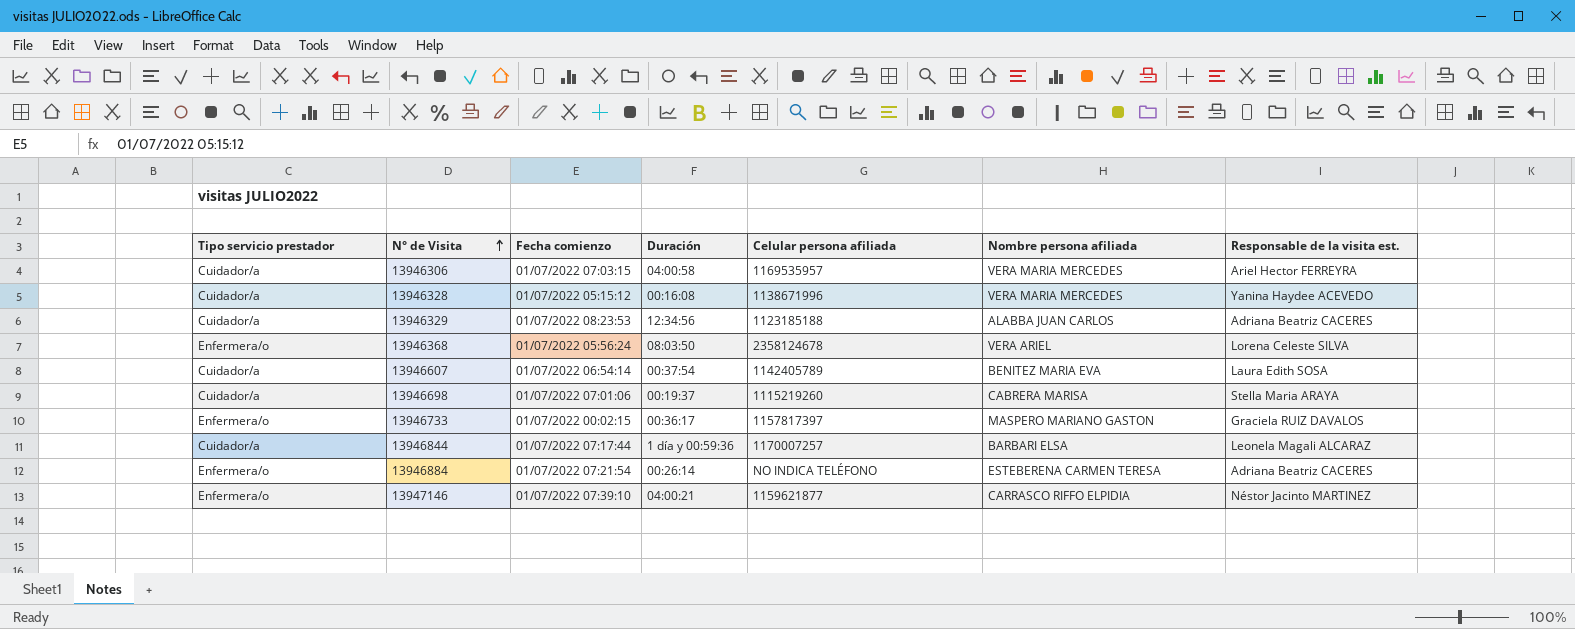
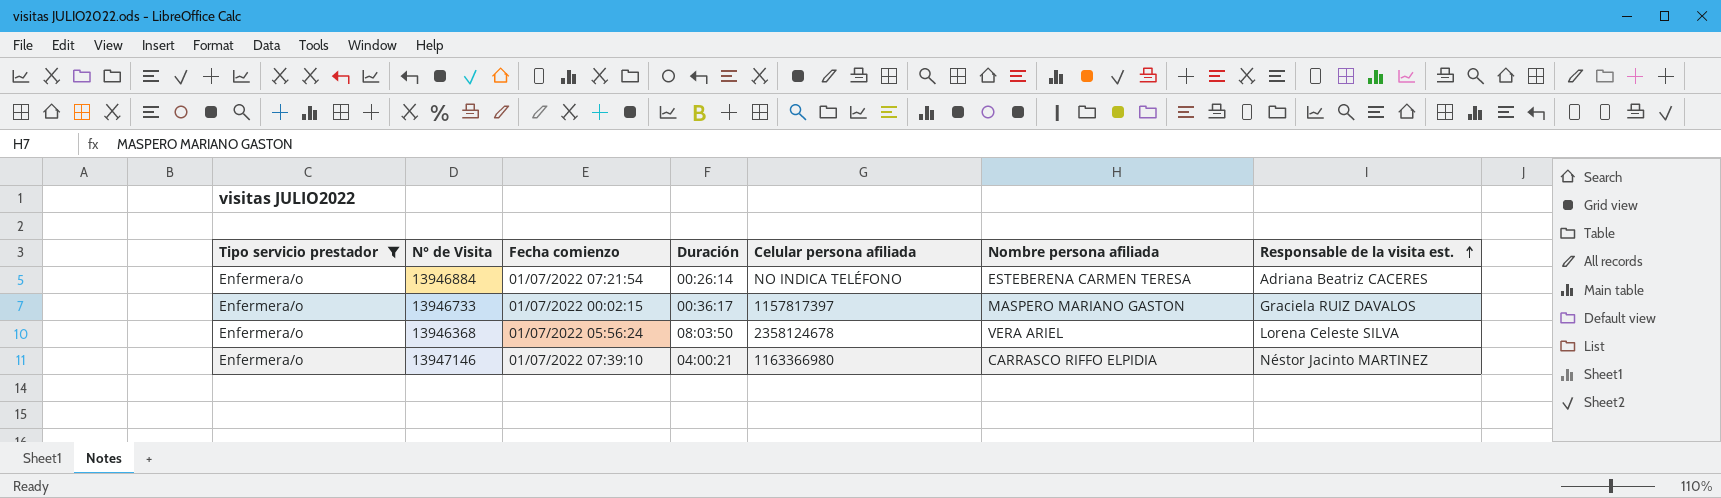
filter: none -> Tipo servicio prestador = Enfermera/o
row order: N° de Visita ascending -> Responsable de la visita est. ascending
13947146 | Celular persona afiliada: 1159621877 -> 1163366980

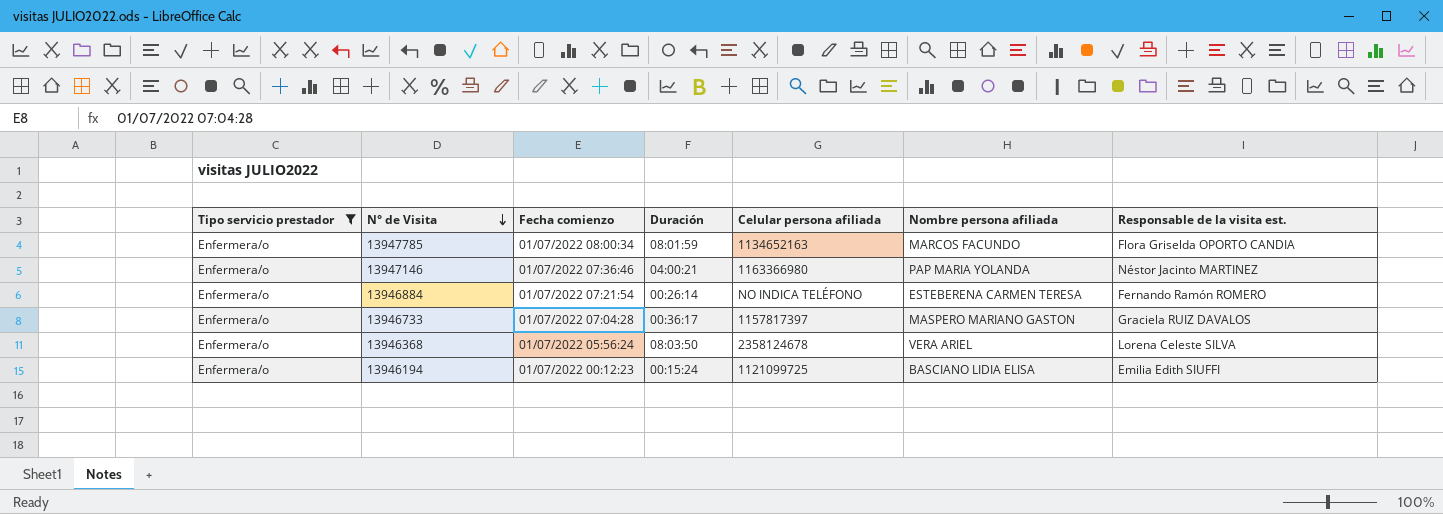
row order: Responsable de la visita est. ascending -> N° de Visita descending
row 13947785: none -> Enfermera/o | 01/07/2022 08:00:34 | 08:01:59 | 1134652163 | MARCOS FACUNDO | Flora Griselda OPORTO CANDIA
13947146 | Fecha comienzo: 01/07/2022 07:39:10 -> 01/07/2022 07:36:46
13947146 | Nombre persona afiliada: CARRASCO RIFFO ELPIDIA -> PAP MARIA YOLANDA
13946884 | Responsable de la visita est.: Adriana Beatriz CACERES -> Fernando Ramón ROMERO
13946733 | Fecha comienzo: 01/07/2022 00:02:15 -> 01/07/2022 07:04:28
row 13946194: none -> Enfermera/o | 01/07/2022 00:12:23 | 00:15:24 | 1121099725 | BASCIANO LIDIA ELISA | Emilia Edith SIUFFI

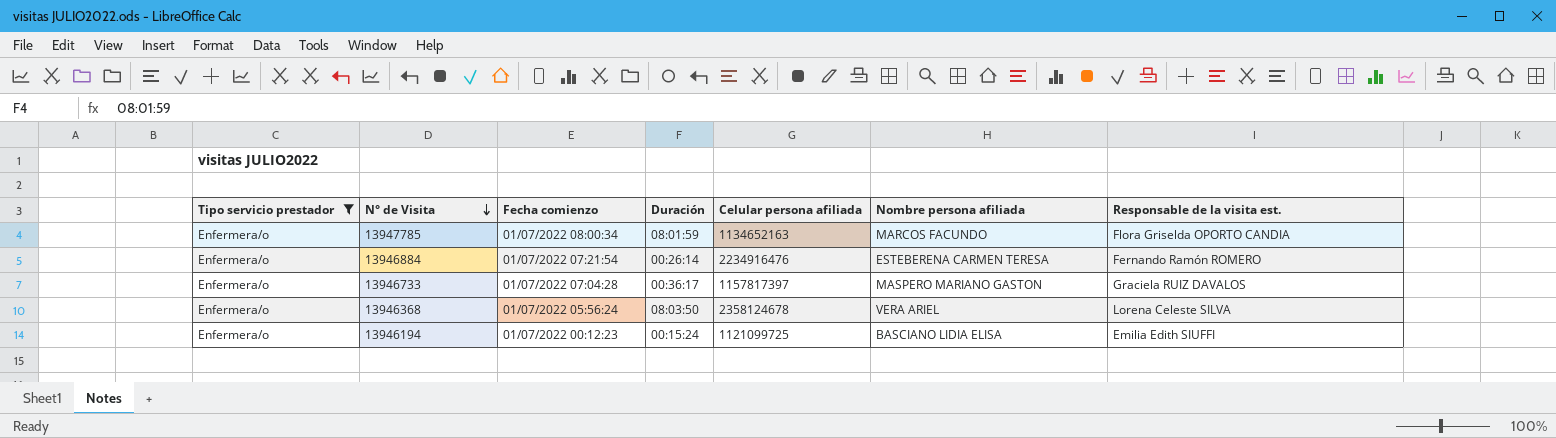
row 13947146: Enfermera/o | 01/07/2022 07:36:46 | 04:00:21 | 1163366980 | PAP MARIA YOLANDA | Néstor Jacinto MARTINEZ -> none
13946884 | Celular persona afiliada: NO INDICA TELÉFONO -> 2234916476

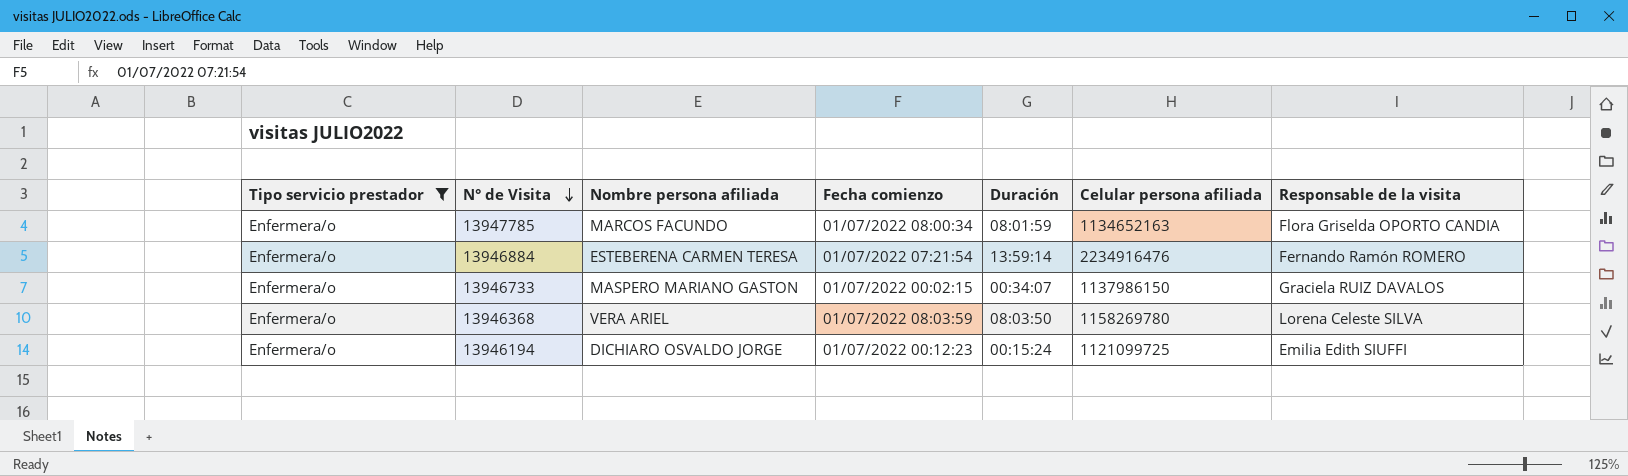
column Nombre persona afiliada | position: 6 -> 3
column name: Responsable de la visita est. -> Responsable de la visita
13946884 | Duración: 00:26:14 -> 13:59:14
13946733 | Fecha comienzo: 01/07/2022 07:04:28 -> 01/07/2022 00:02:15
13946733 | Duración: 00:36:17 -> 00:34:07
13946733 | Celular persona afiliada: 1157817397 -> 1137986150
13946368 | Fecha comienzo: 01/07/2022 05:56:24 -> 01/07/2022 08:03:59
13946368 | Celular persona afiliada: 2358124678 -> 1158269780
13946194 | Nombre persona afiliada: BASCIANO LIDIA ELISA -> DICHIARO OSVALDO JORGE

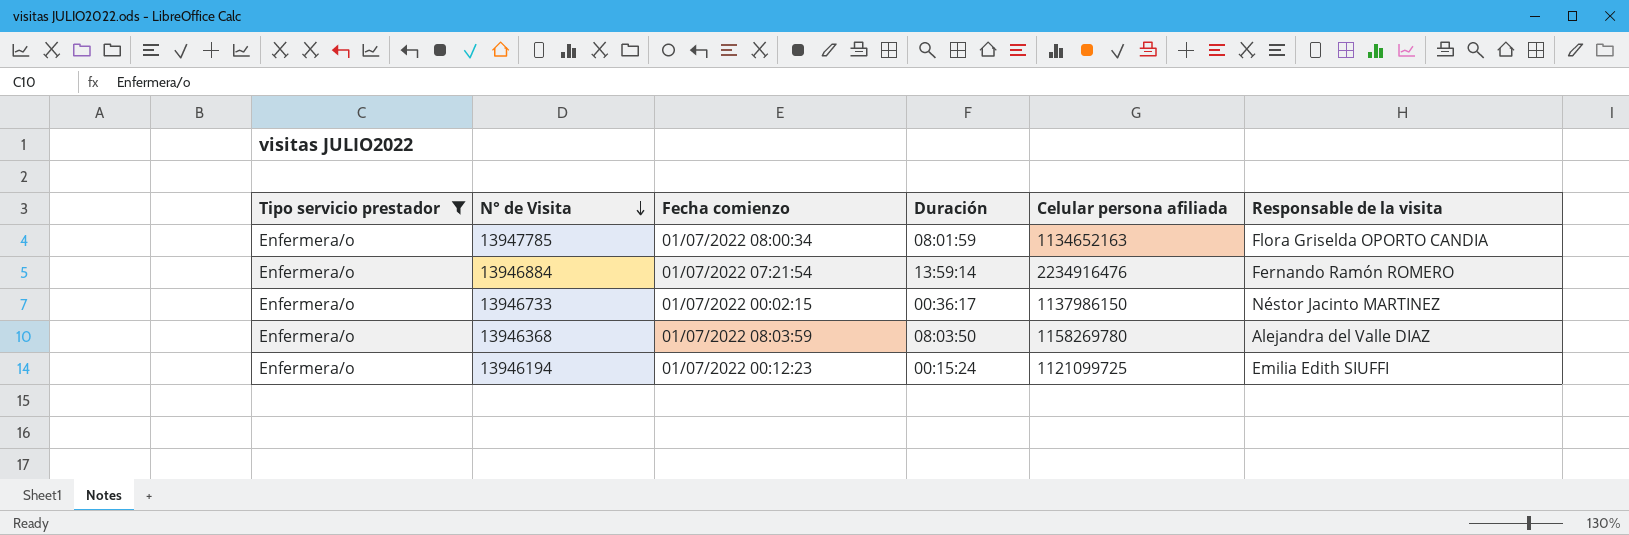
column Nombre persona afiliada | position: 3 -> none
13946733 | Duración: 00:34:07 -> 00:36:17
13946733 | Responsable de la visita: Graciela RUIZ DAVALOS -> Néstor Jacinto MARTINEZ
13946368 | Responsable de la visita: Lorena Celeste SILVA -> Alejandra del Valle DIAZ

